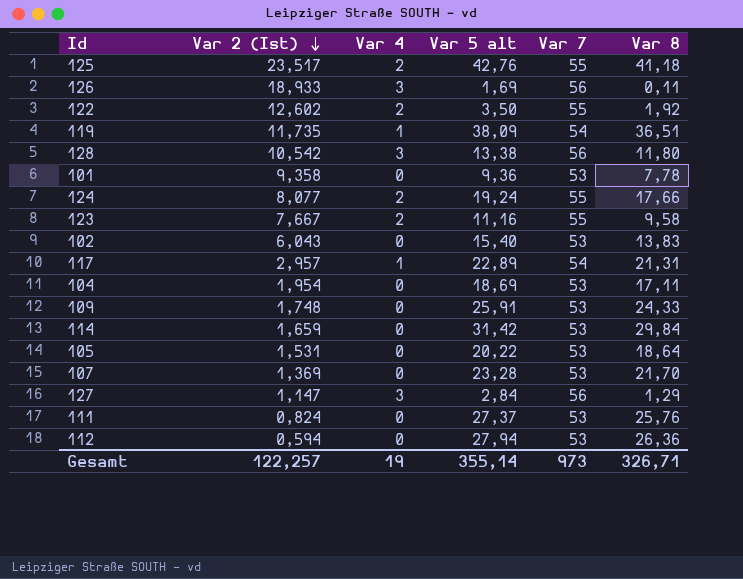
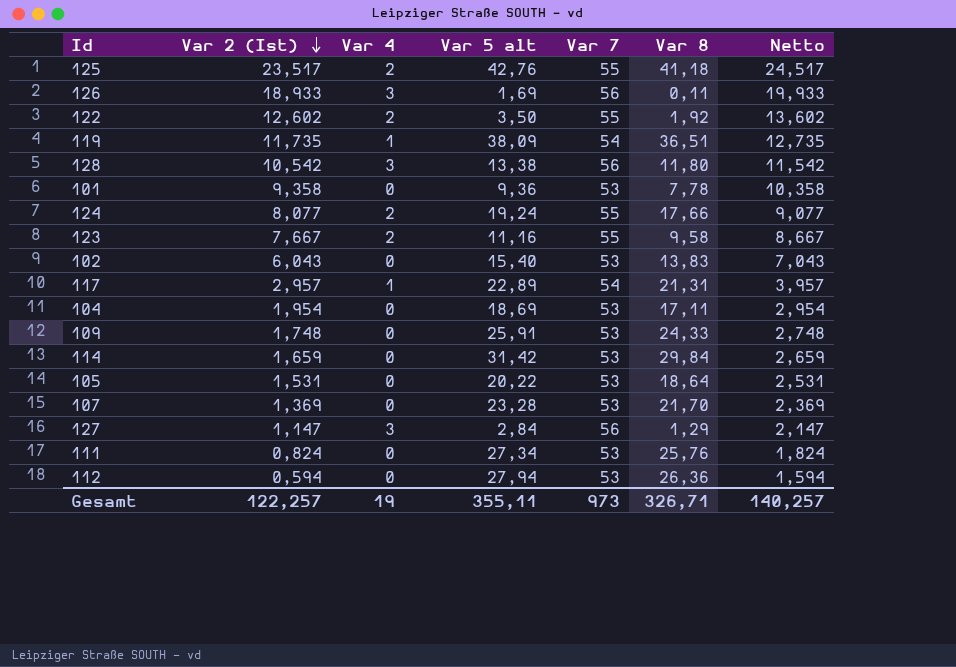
column Netto | formula: none -> [Var 2 (Ist)] + 1
111 | Var 5 alt: 27,37 -> 27,34
Gesamt | Var 5 alt: 355,14 -> 355,11

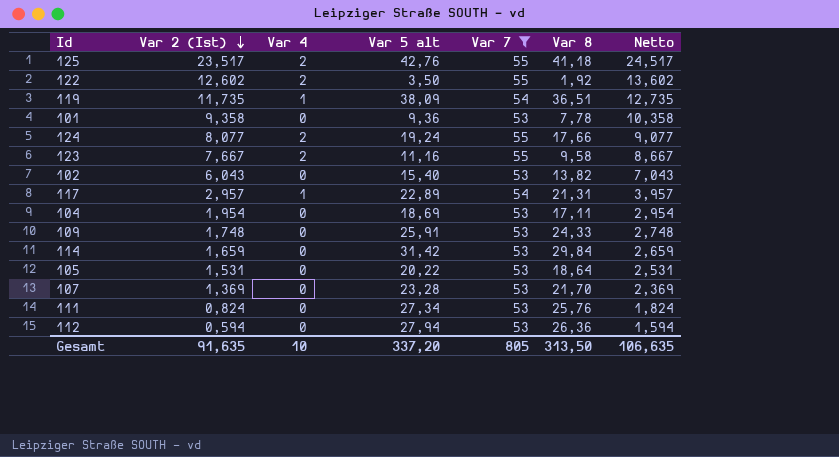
filter: none -> Var 7 != 56
102 | Var 8: 13,83 -> 13,82
Gesamt | Var 2 (Ist): 122,257 -> 91,635
Gesamt | Var 4: 19 -> 10
Gesamt | Var 5 alt: 355,11 -> 337,20
Gesamt | Var 7: 973 -> 805
Gesamt | Var 8: 326,71 -> 313,50
Gesamt | Netto: 140,257 -> 106,635

